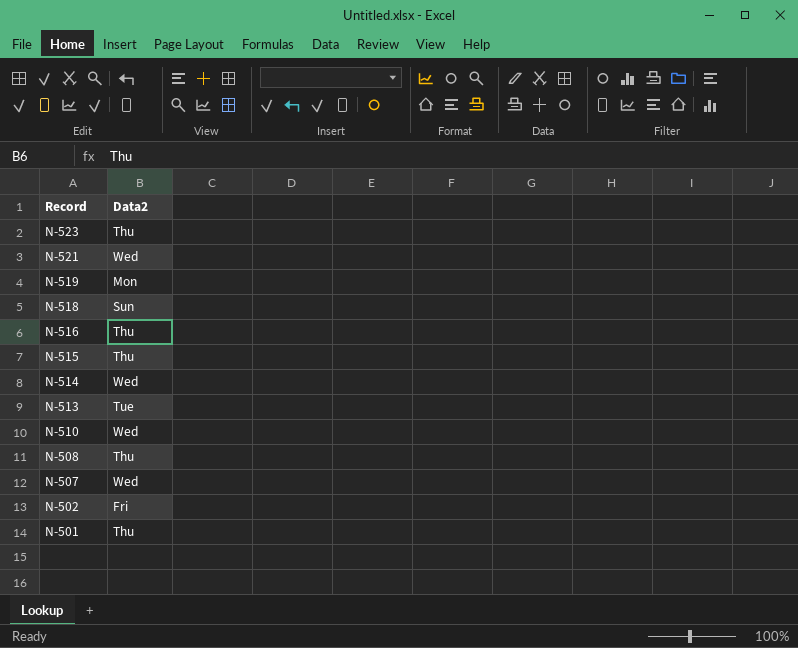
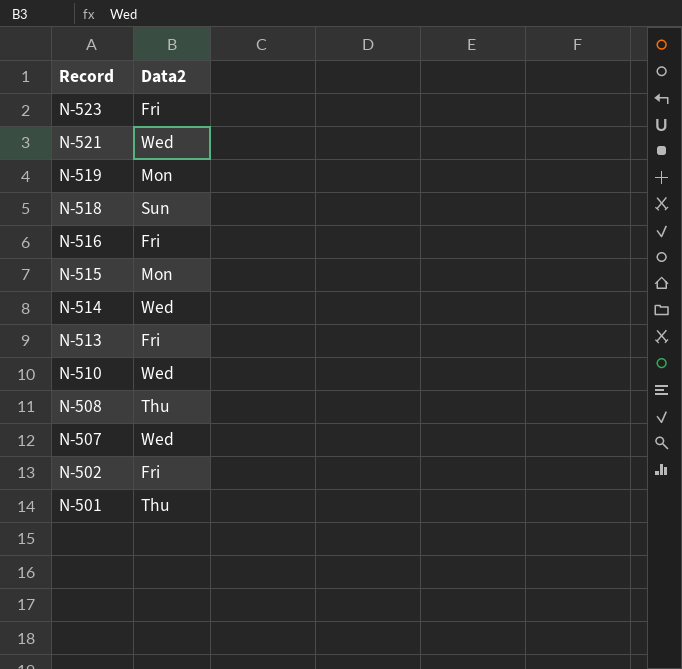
N-523 | Data2: Thu -> Fri
N-516 | Data2: Thu -> Fri
N-515 | Data2: Thu -> Mon
N-513 | Data2: Tue -> Fri

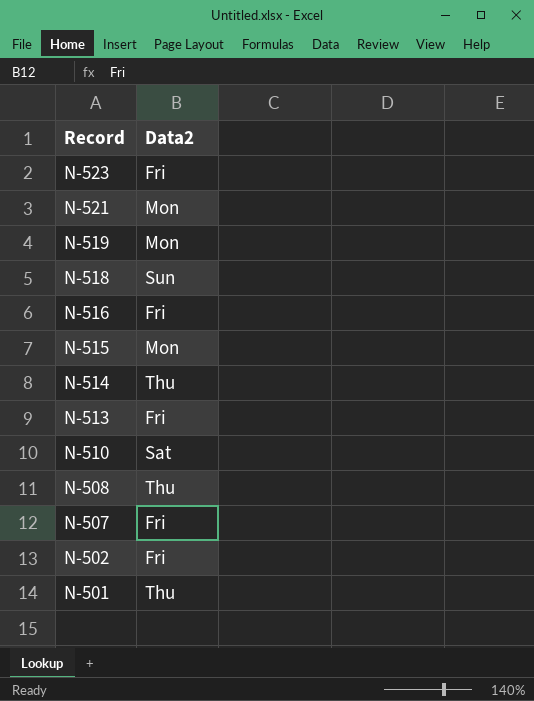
N-521 | Data2: Wed -> Mon
N-514 | Data2: Wed -> Thu
N-510 | Data2: Wed -> Sat
N-507 | Data2: Wed -> Fri

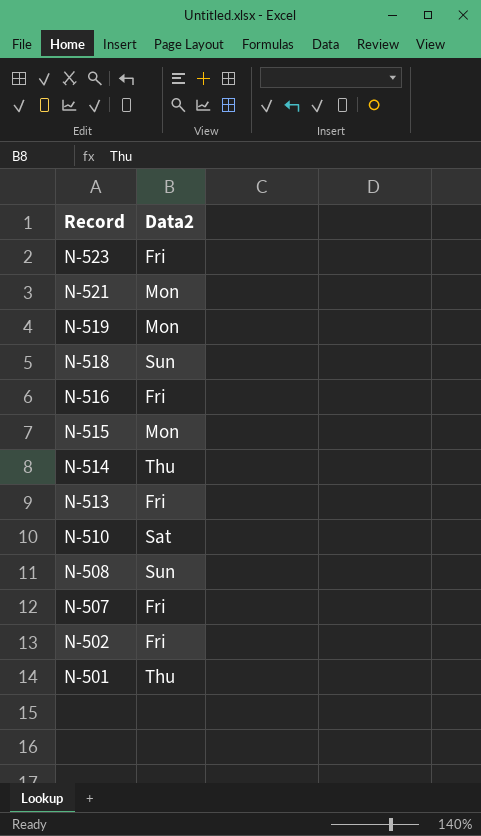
N-508 | Data2: Thu -> Sun

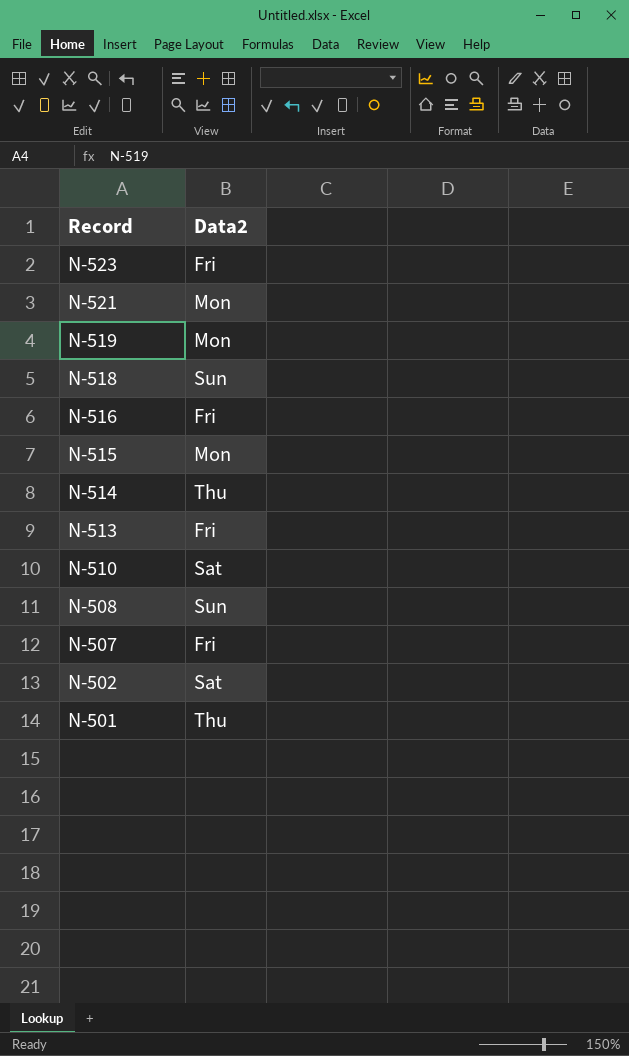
N-502 | Data2: Fri -> Sat

